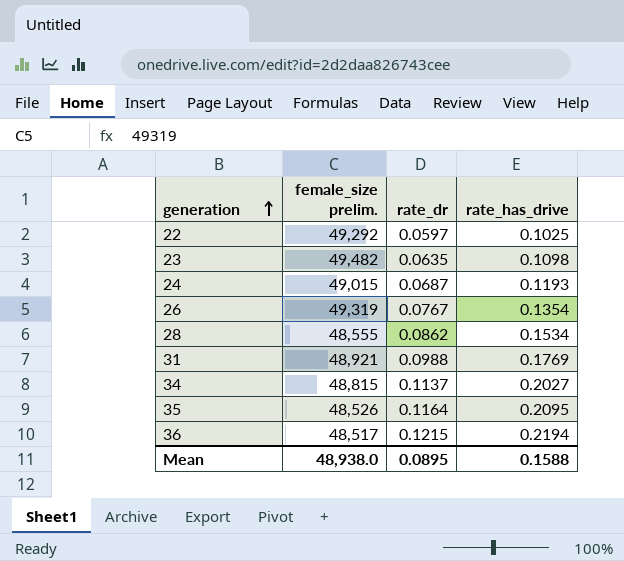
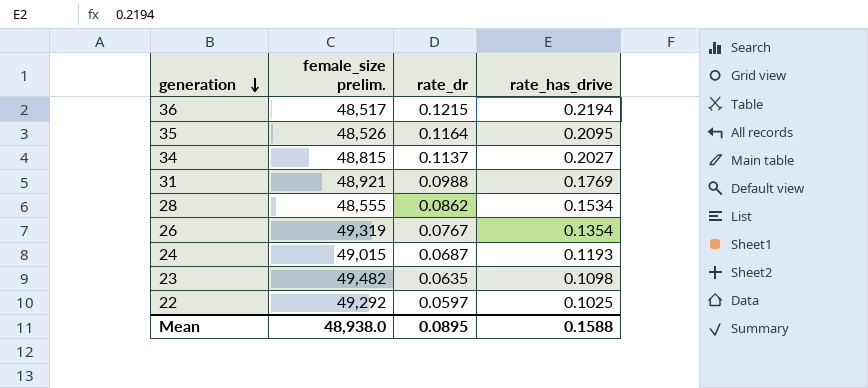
row order: generation ascending -> generation descending

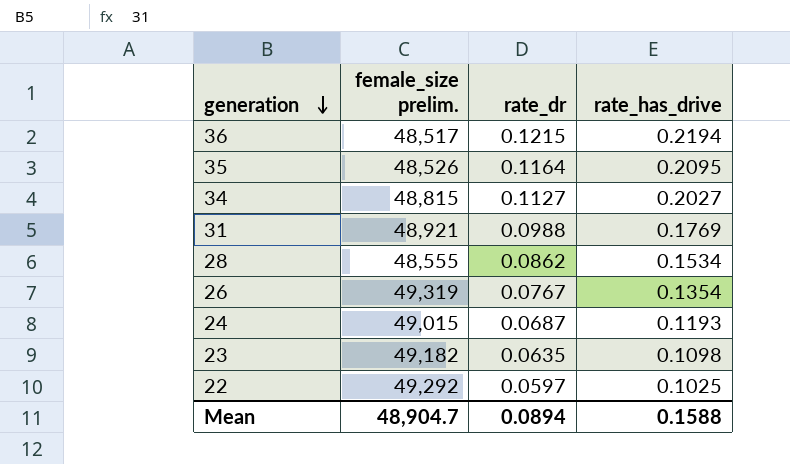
34 | rate_dr: 0.1137 -> 0.1127
23 | female_size prelim.: 49,482 -> 49,182
Mean | female_size prelim.: 48,938.0 -> 48,904.7
Mean | rate_dr: 0.0895 -> 0.0894

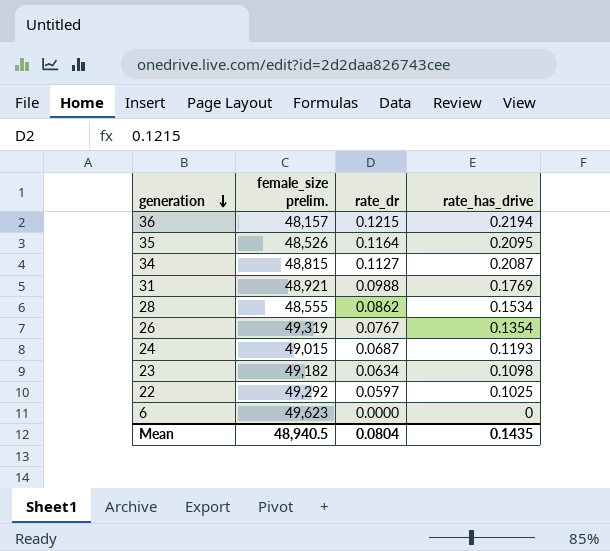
36 | female_size prelim.: 48,517 -> 48,157
34 | rate_has_drive: 0.2027 -> 0.2087
23 | rate_dr: 0.0635 -> 0.0634
row 6: none -> 49,623 | 0.0000 | 0
Mean | female_size prelim.: 48,904.7 -> 48,940.5
Mean | rate_dr: 0.0894 -> 0.0804
Mean | rate_has_drive: 0.1588 -> 0.1435

